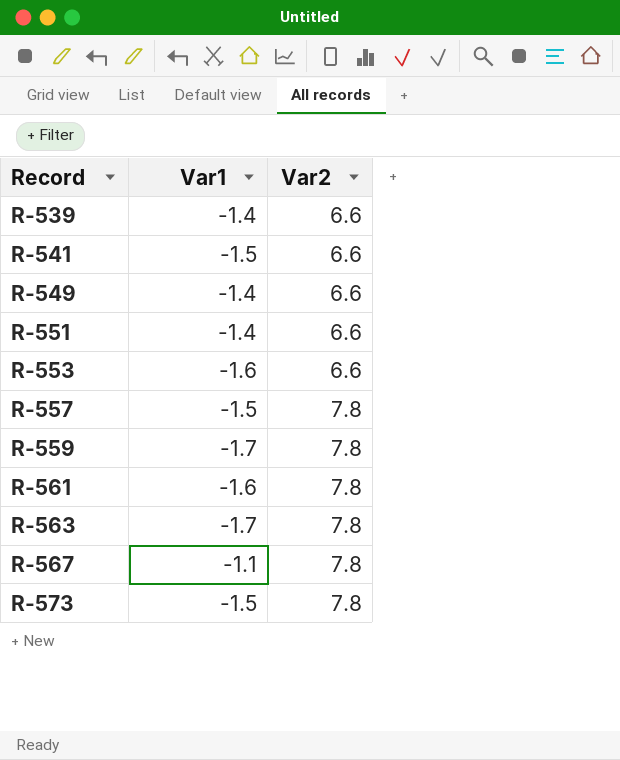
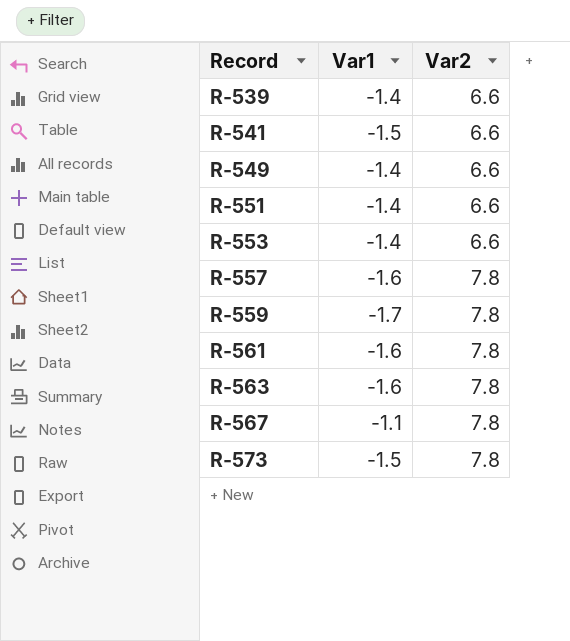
R-553 | Var1: -1.6 -> -1.4
R-557 | Var1: -1.5 -> -1.6
R-563 | Var1: -1.7 -> -1.6

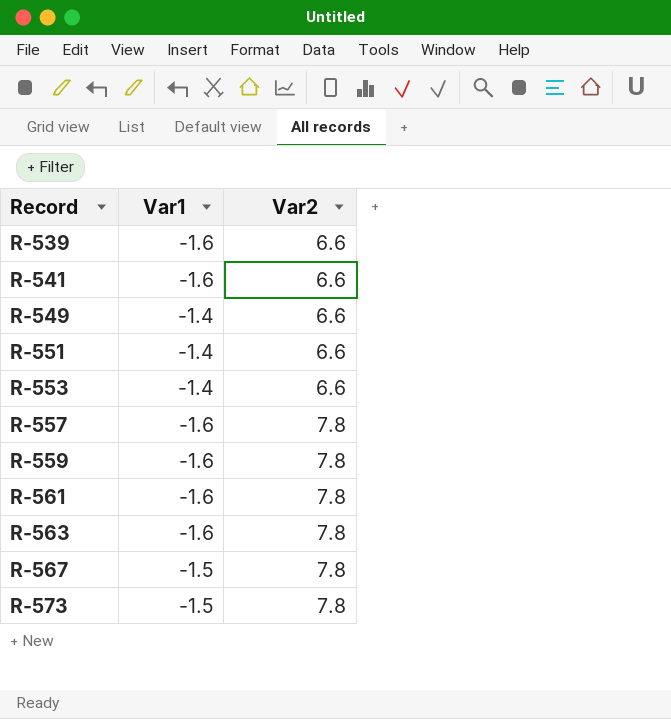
R-539 | Var1: -1.4 -> -1.6
R-541 | Var1: -1.5 -> -1.6
R-559 | Var1: -1.7 -> -1.6
R-567 | Var1: -1.1 -> -1.5

